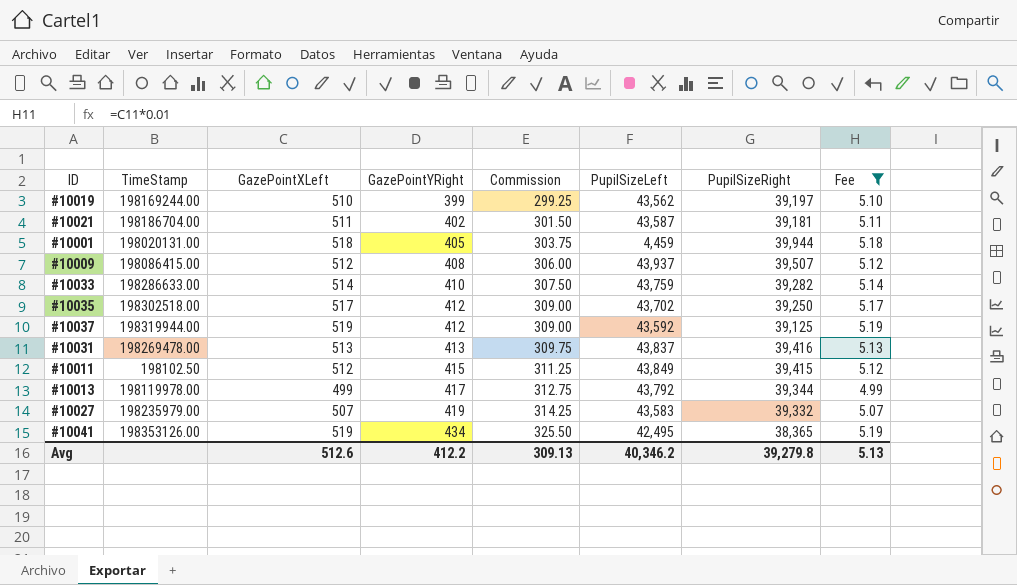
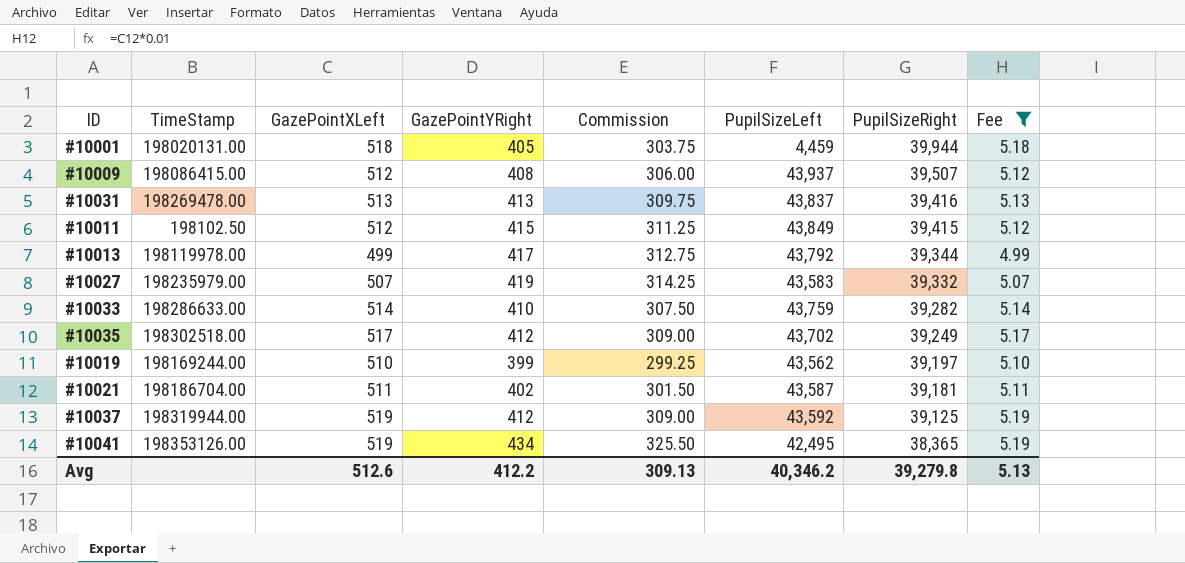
row order: GazePointYRight ascending -> PupilSizeRight descending
#10035 | PupilSizeRight: 39,250 -> 39,249

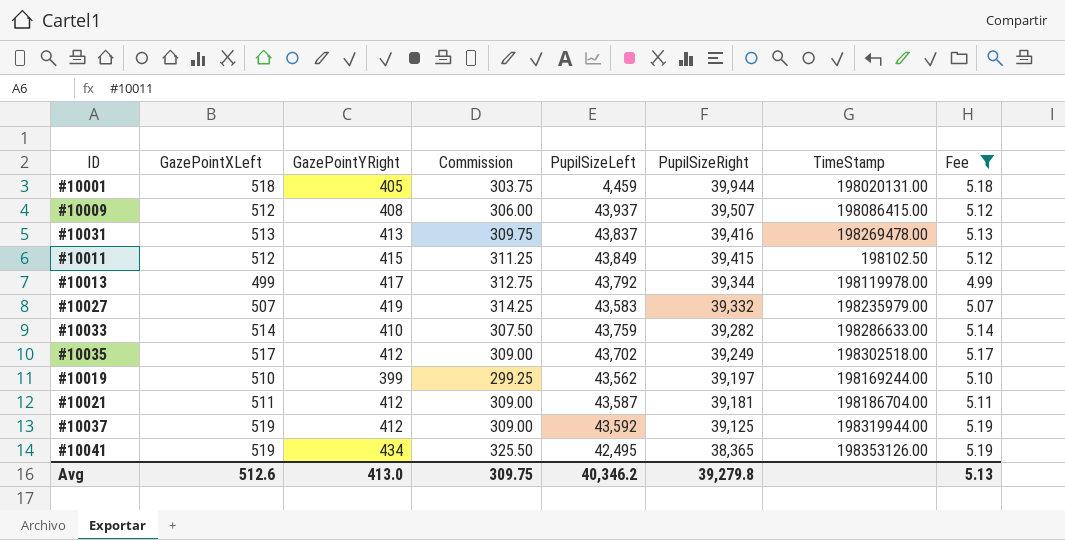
column TimeStamp | position: 2 -> 7
#10021 | GazePointYRight: 402 -> 412
#10021 | Commission: 301.50 -> 309.00
Avg | GazePointYRight: 412.2 -> 413.0
Avg | Commission: 309.13 -> 309.75

